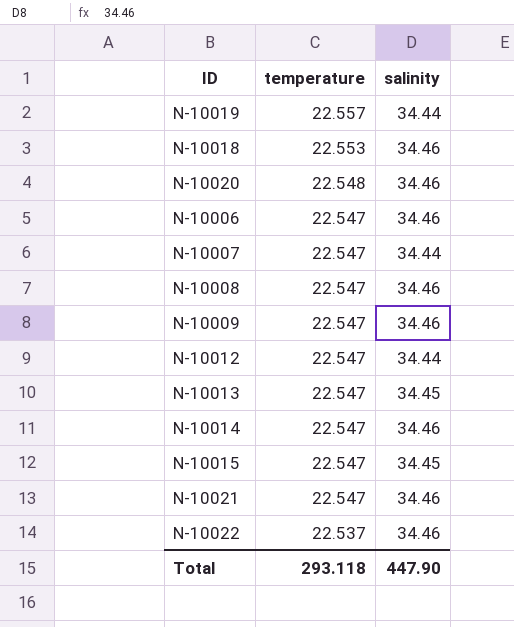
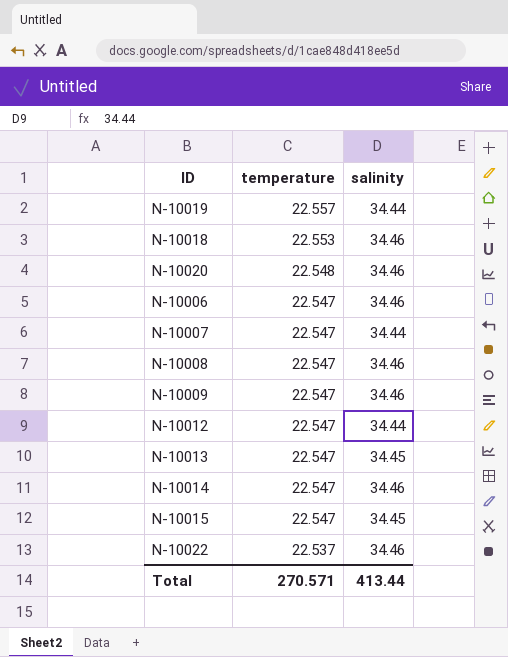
row N-10021: 22.547 | 34.46 -> none
Total | temperature: 293.118 -> 270.571
Total | salinity: 447.90 -> 413.44

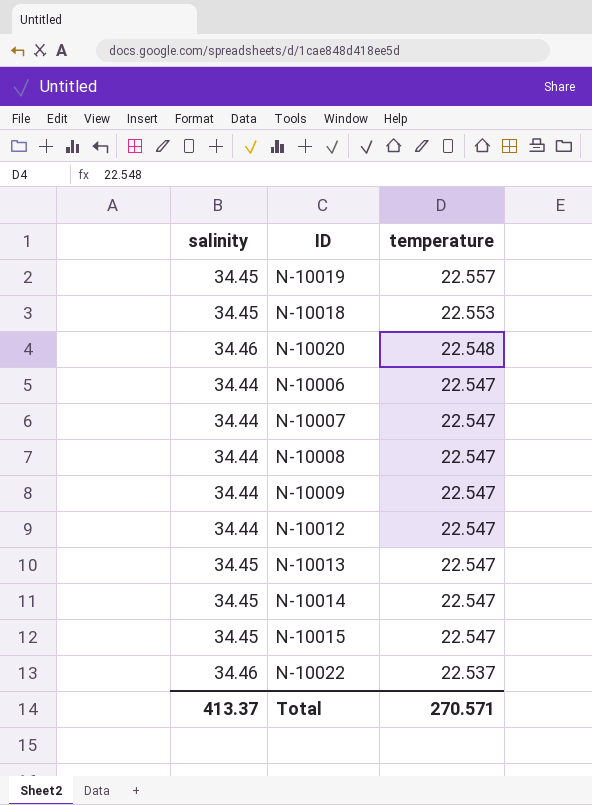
column salinity | position: 3 -> 1
N-10019 | salinity: 34.44 -> 34.45
N-10018 | salinity: 34.46 -> 34.45
N-10006 | salinity: 34.46 -> 34.44
N-10008 | salinity: 34.46 -> 34.44
N-10009 | salinity: 34.46 -> 34.44
N-10014 | salinity: 34.46 -> 34.45
Total | salinity: 413.44 -> 413.37

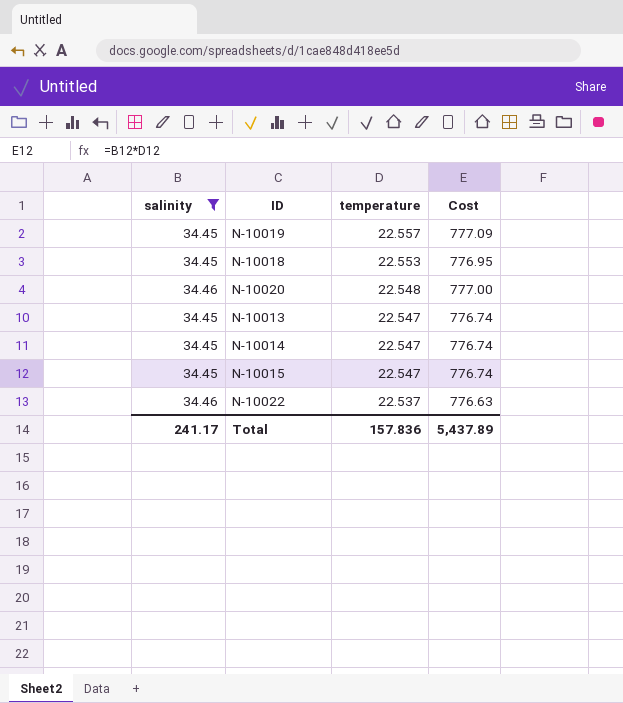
filter: none -> salinity != 34.44
column Cost | formula: none -> [salinity] * [temperature]
Total | salinity: 413.37 -> 241.17
Total | temperature: 270.571 -> 157.836

